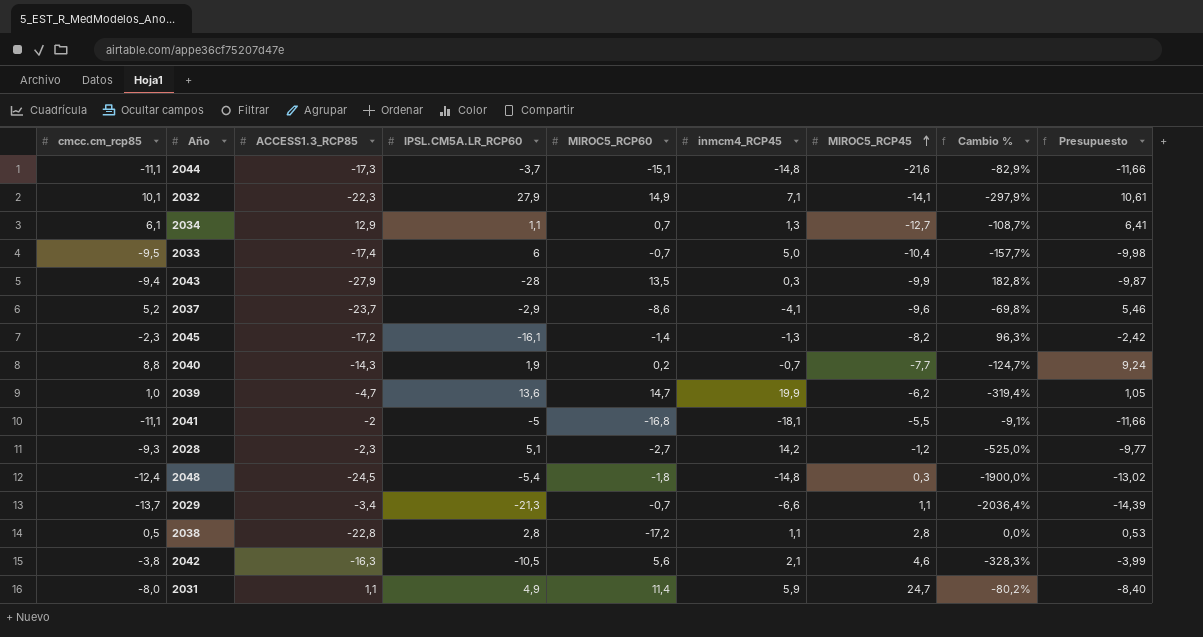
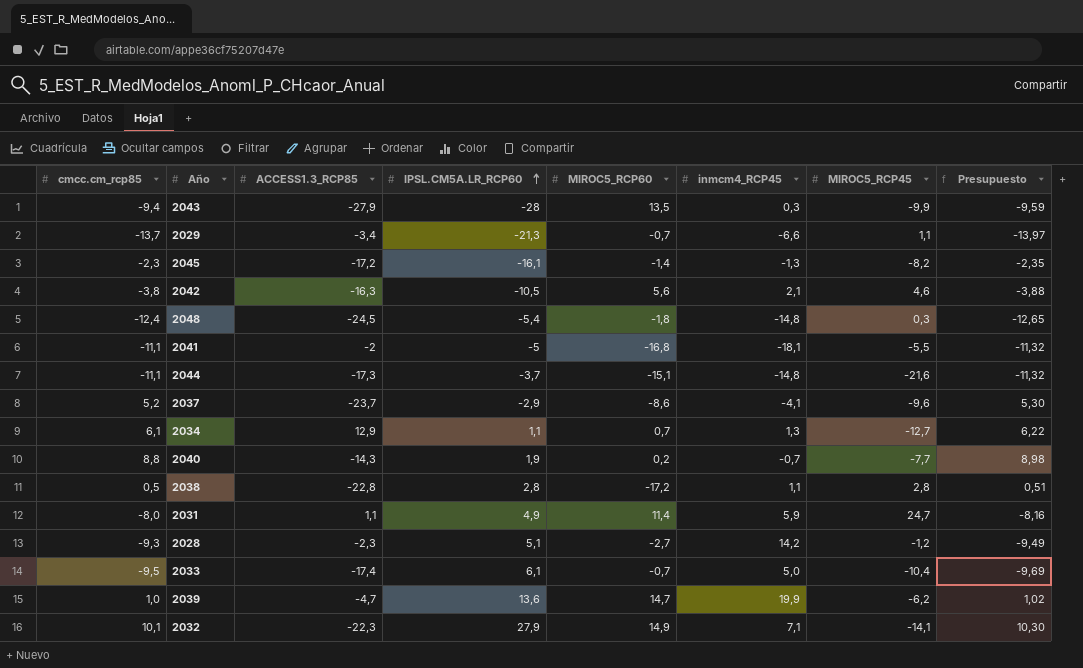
row order: MIROC5_RCP45 ascending -> IPSL.CM5A.LR_RCP60 ascending
column Cambio % | formula: ([IPSL.CM5A.LR_RCP60] - [MIROC5_RCP45]) / [MIROC5_RCP45] -> none
column Presupuesto | formula: [cmcc.cm_rcp85] * 1,05 -> [cmcc.cm_rcp85] * 1,02
2033 | IPSL.CM5A.LR_RCP60: 6 -> 6,1

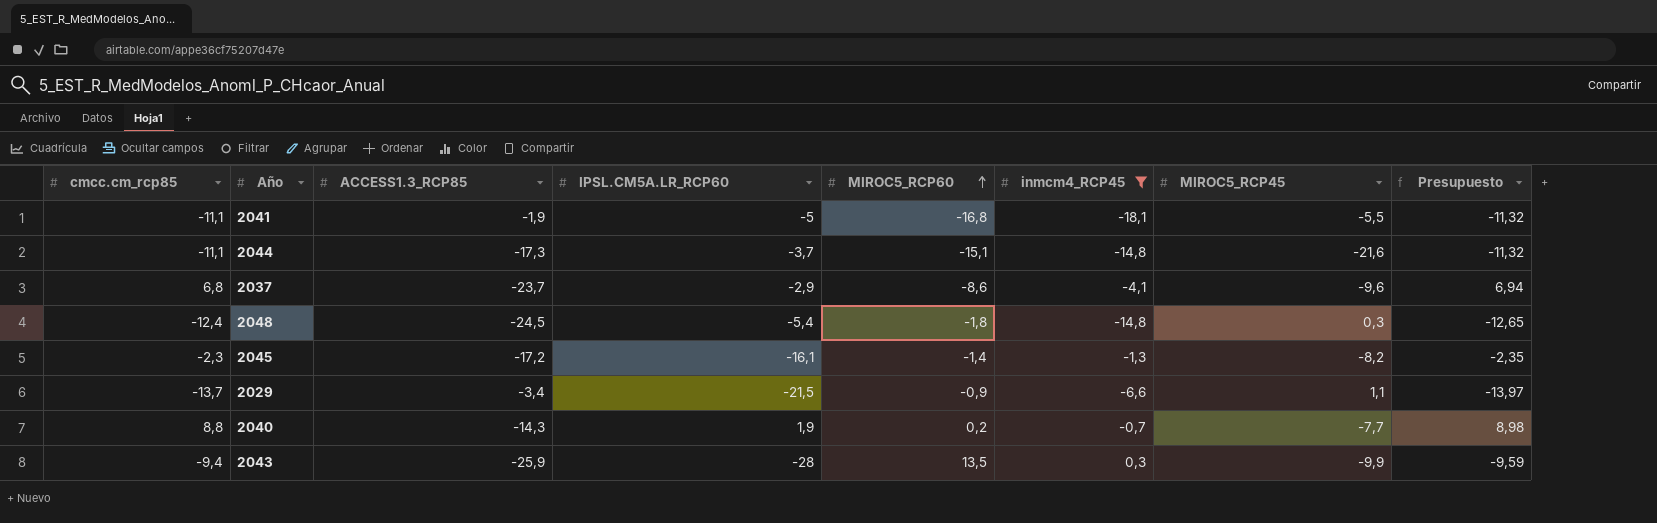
filter: none -> inmcm4_RCP45 <= 0,3
row order: IPSL.CM5A.LR_RCP60 ascending -> MIROC5_RCP60 ascending
2041 | ACCESS1.3_RCP85: -2 -> -1,9
2037 | cmcc.cm_rcp85: 5,2 -> 6,8
2037 | Presupuesto: 5,30 -> 6,94
2029 | IPSL.CM5A.LR_RCP60: -21,3 -> -21,5
2029 | MIROC5_RCP60: -0,7 -> -0,9
2043 | ACCESS1.3_RCP85: -27,9 -> -25,9

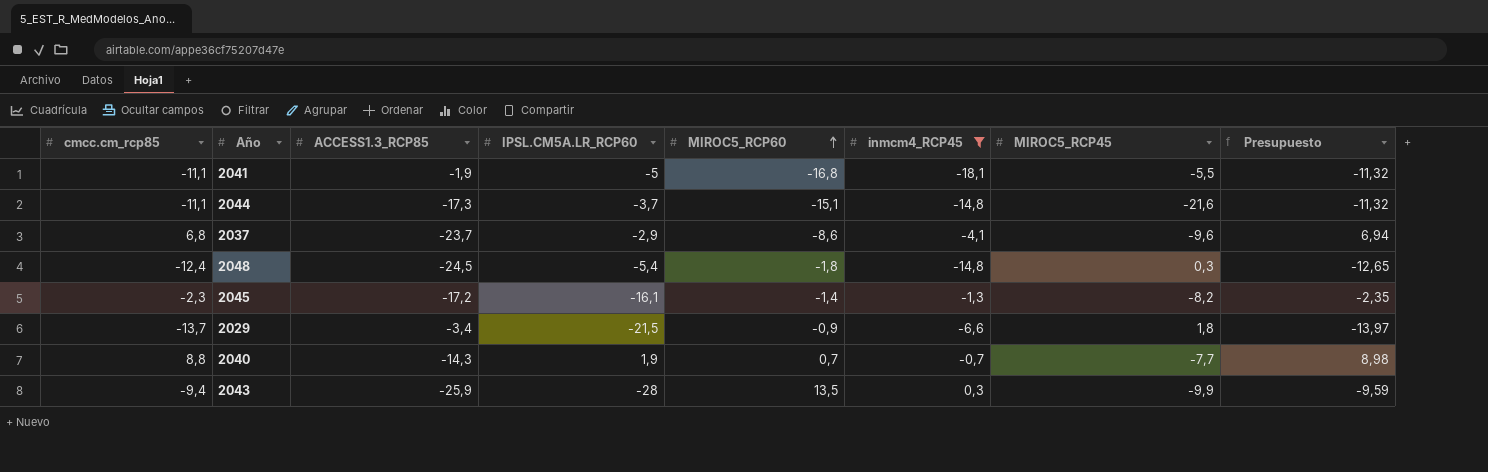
2029 | MIROC5_RCP45: 1,1 -> 1,8
2040 | MIROC5_RCP60: 0,2 -> 0,7

